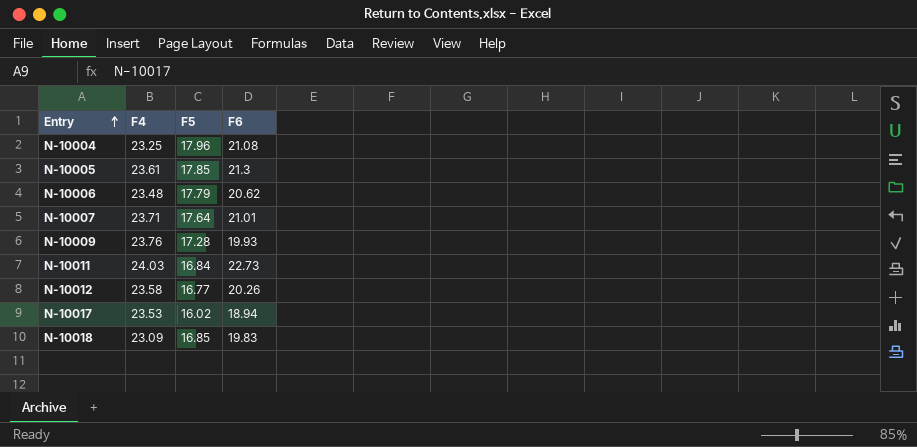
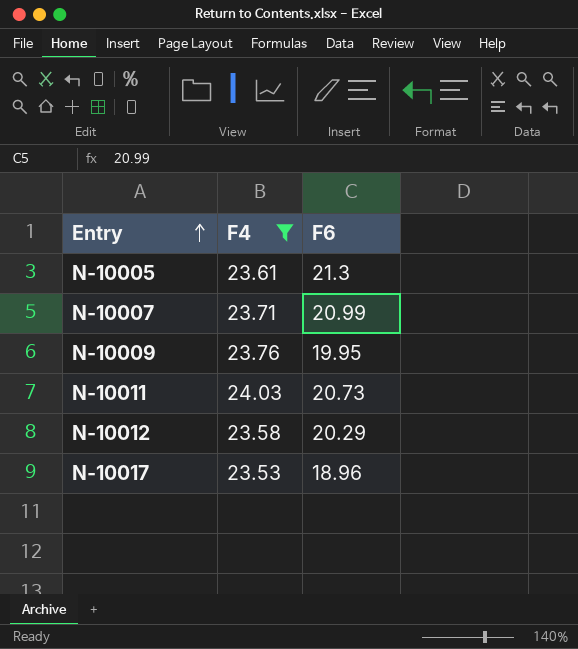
filter: none -> F4 >= 23.53
column F5 | position: 3 -> none
N-10007 | F6: 21.01 -> 20.99
N-10009 | F6: 19.93 -> 19.95
N-10011 | F6: 22.73 -> 20.73
N-10012 | F6: 20.26 -> 20.29
N-10017 | F6: 18.94 -> 18.96

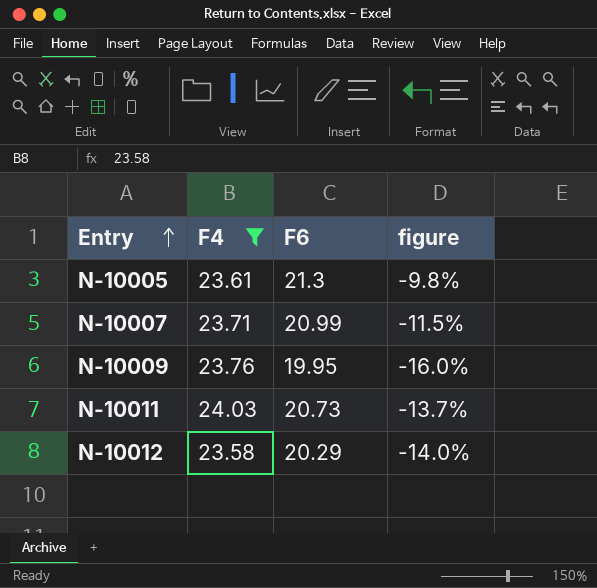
column figure | formula: none -> ([F6] - [F4]) / [F4]
row N-10017: 23.53 | 18.96 -> none

